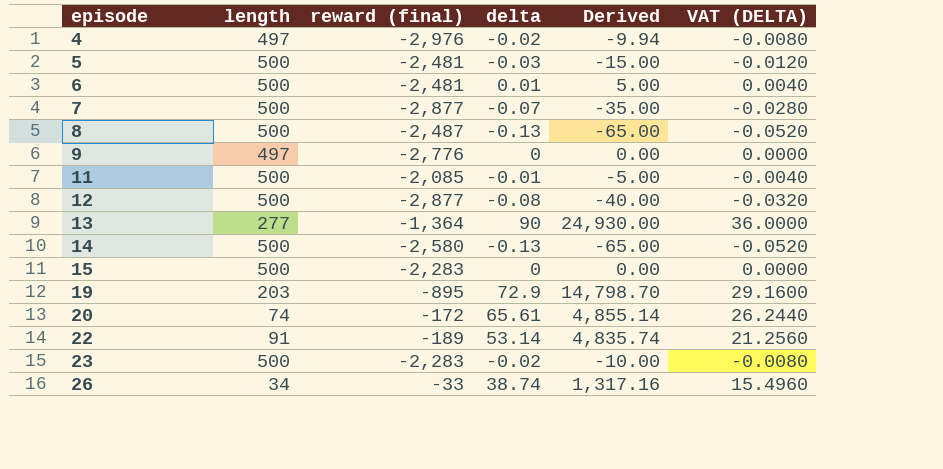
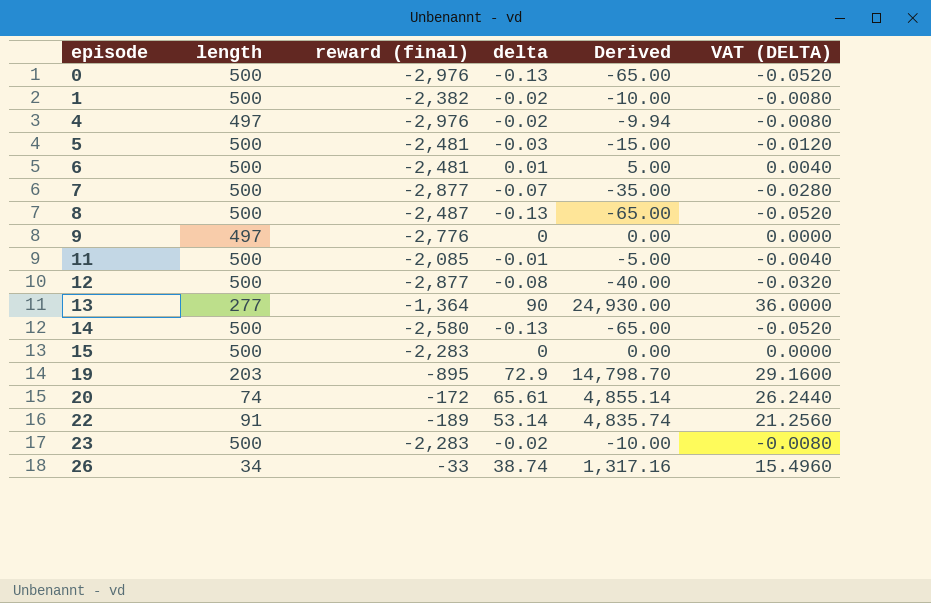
row 0: none -> 500 | -2,976 | -0.13 | -65.00 | -0.0520
row 1: none -> 500 | -2,382 | -0.02 | -10.00 | -0.0080

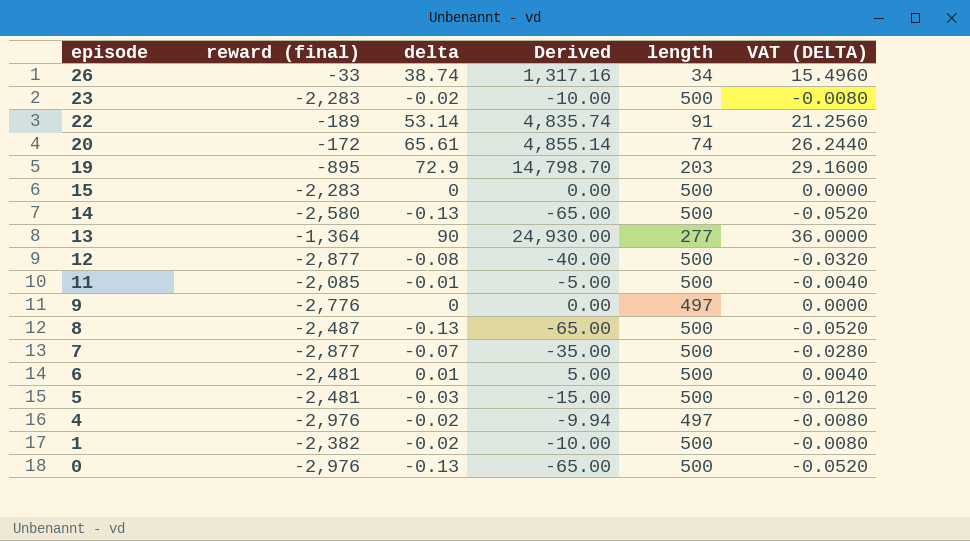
row order: episode ascending -> episode descending
column length | position: 2 -> 5

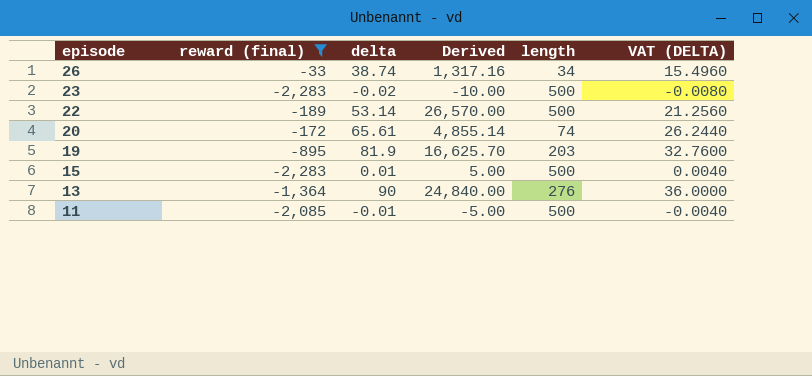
filter: none -> reward (final) >= -2,283
22 | Derived: 4,835.74 -> 26,570.00
22 | length: 91 -> 500
19 | delta: 72.9 -> 81.9
19 | Derived: 14,798.70 -> 16,625.70
19 | VAT (DELTA): 29.1600 -> 32.7600
15 | delta: 0 -> 0.01
15 | Derived: 0.00 -> 5.00
15 | VAT (DELTA): 0.0000 -> 0.0040
13 | Derived: 24,930.00 -> 24,840.00
13 | length: 277 -> 276

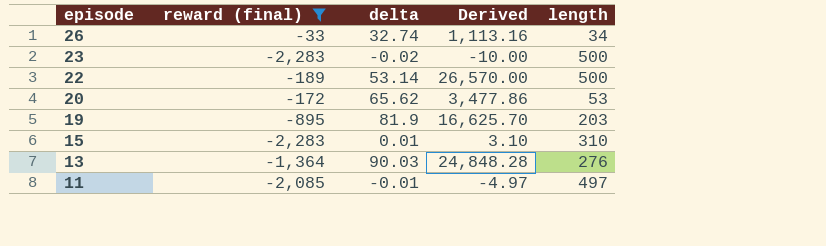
column VAT (DELTA) | formula: [delta] * 0.4 -> none
26 | delta: 38.74 -> 32.74
26 | Derived: 1,317.16 -> 1,113.16
20 | delta: 65.61 -> 65.62
20 | Derived: 4,855.14 -> 3,477.86
20 | length: 74 -> 53
15 | Derived: 5.00 -> 3.10
15 | length: 500 -> 310
13 | delta: 90 -> 90.03
13 | Derived: 24,840.00 -> 24,848.28
11 | Derived: -5.00 -> -4.97
11 | length: 500 -> 497

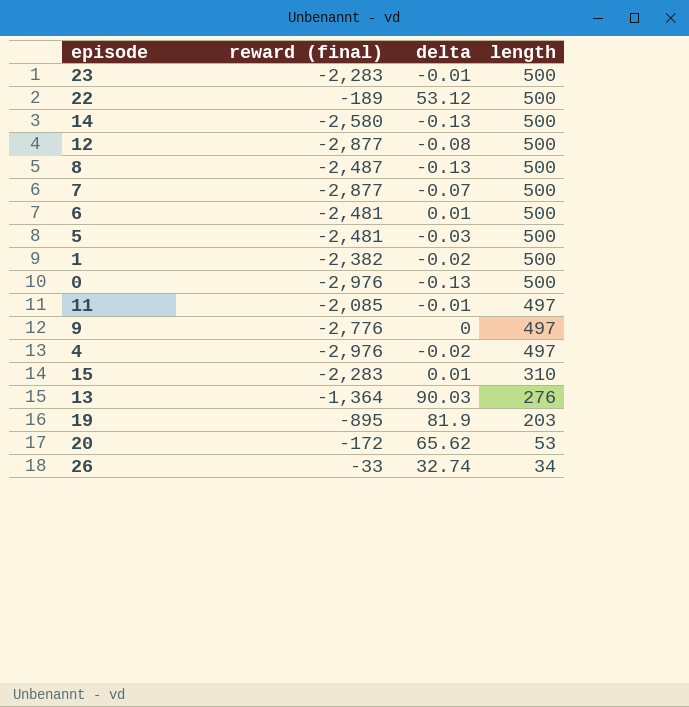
filter: reward (final) >= -2,283 -> none
row order: episode descending -> length descending
column Derived | formula: [delta] * [length] -> none
23 | delta: -0.02 -> -0.01
22 | delta: 53.14 -> 53.12

